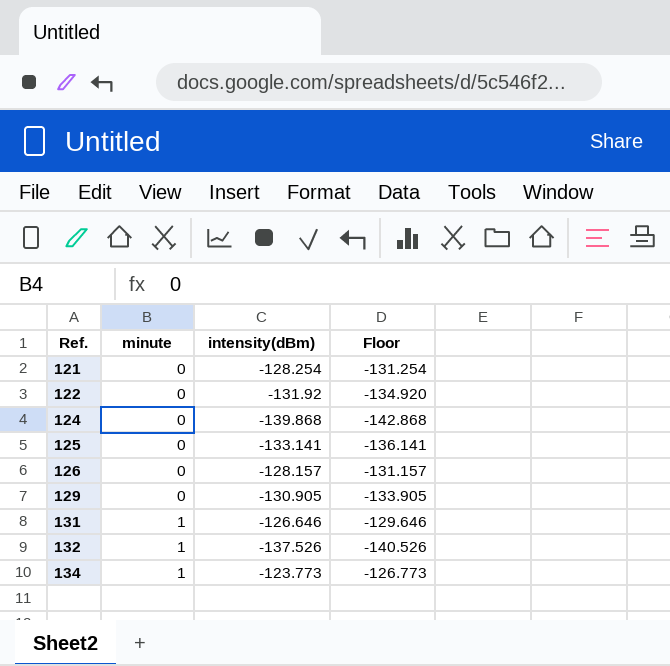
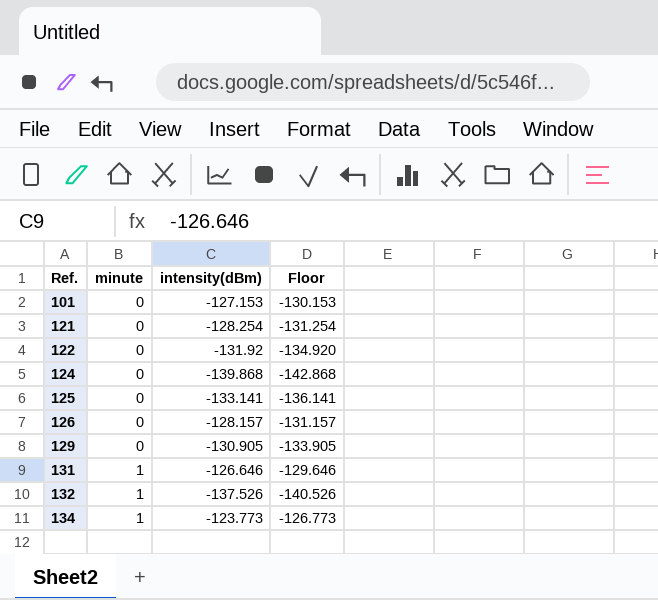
row 101: none -> 0 | -127.153 | -130.153

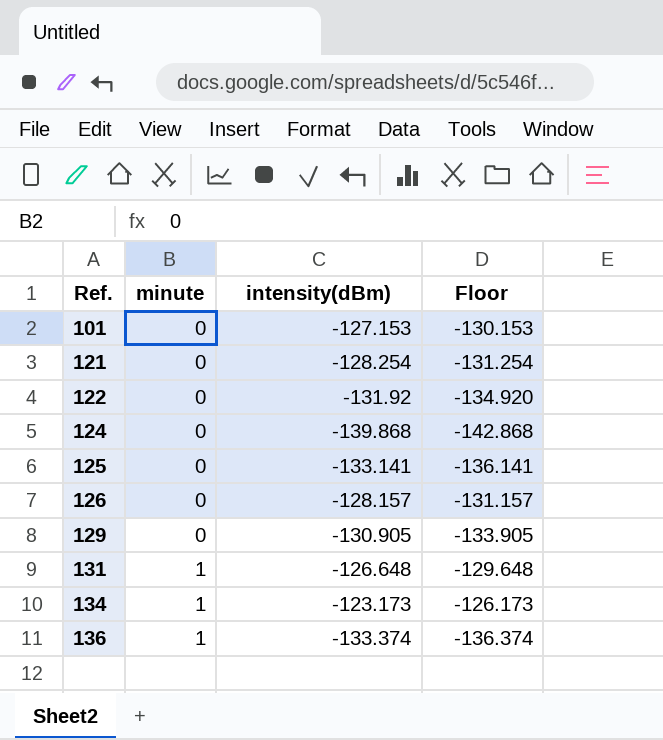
row 132: 1 | -137.526 | -140.526 -> none
131 | intensity(dBm): -126.646 -> -126.648
131 | Floor: -129.646 -> -129.648
134 | intensity(dBm): -123.773 -> -123.173
134 | Floor: -126.773 -> -126.173
row 136: none -> 1 | -133.374 | -136.374

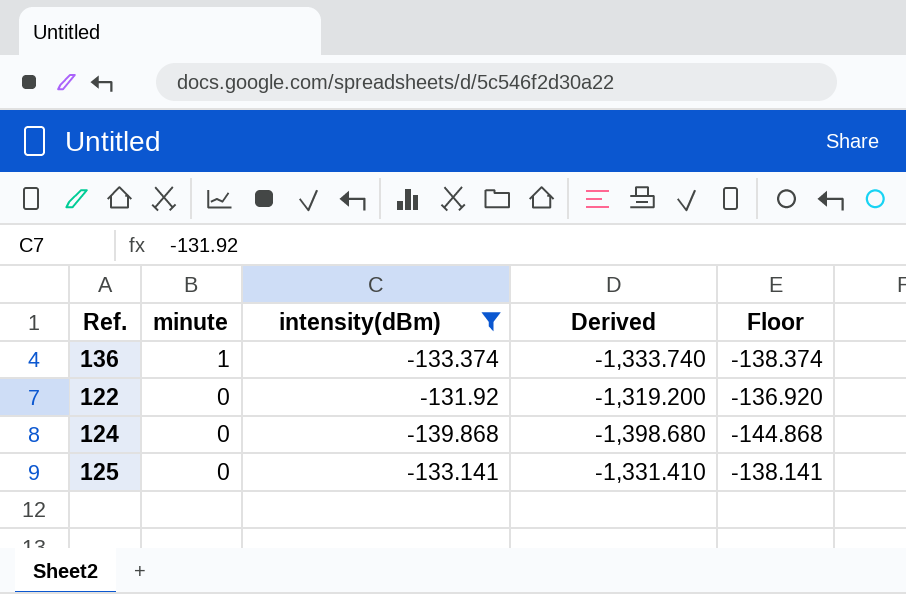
filter: none -> intensity(dBm) <= -131.92
row order: Ref. ascending -> minute descending
column Derived | formula: none -> [intensity(dBm)] * 10
column Floor | formula: [intensity(dBm)] - 3 -> [intensity(dBm)] - 5

